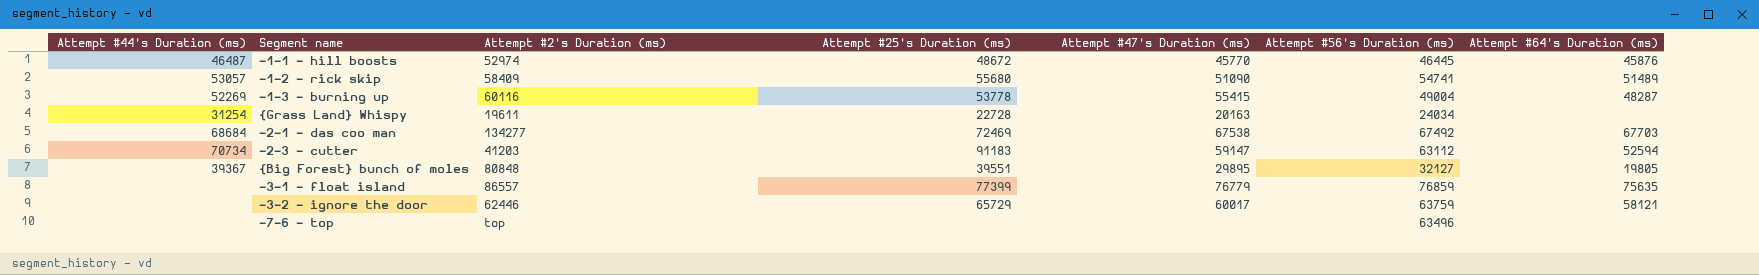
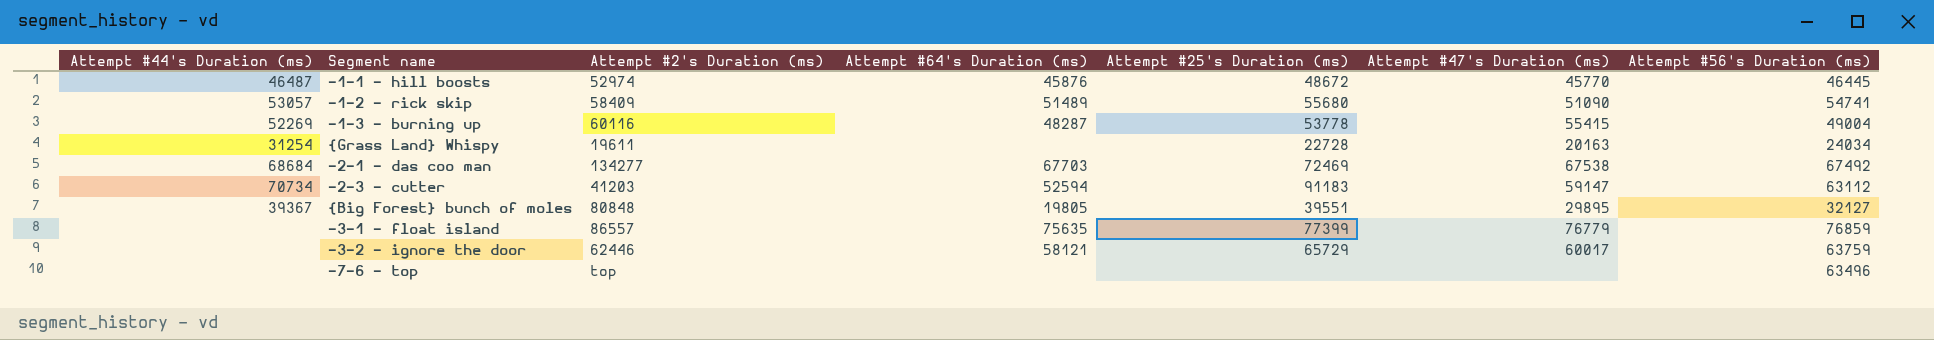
column Attempt #64's Duration (ms) | position: 7 -> 4

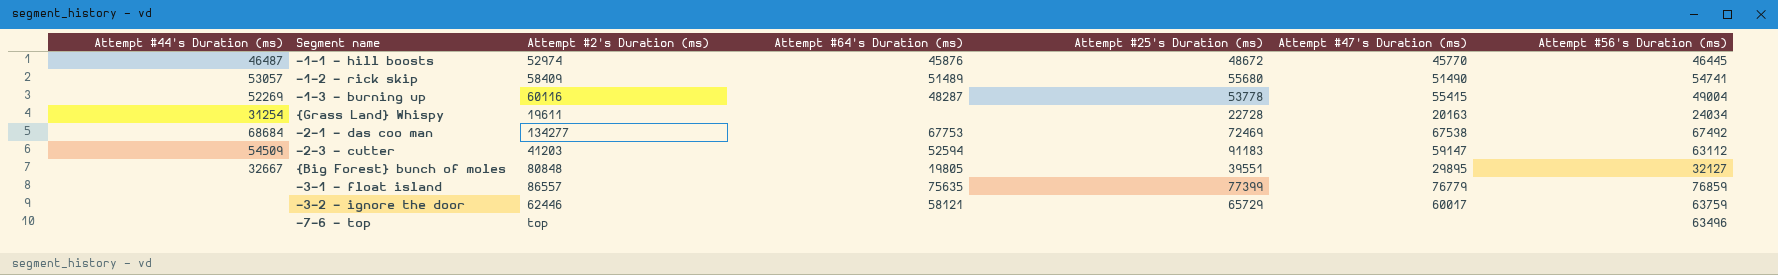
-1-2 - rick skip | Attempt #47's Duration (ms): 51090 -> 51490
-2-1 - das coo man | Attempt #64's Duration (ms): 67703 -> 67753
-2-3 - cutter | Attempt #44's Duration (ms): 70734 -> 54509
{Big Forest} bunch of moles | Attempt #44's Duration (ms): 39367 -> 32667

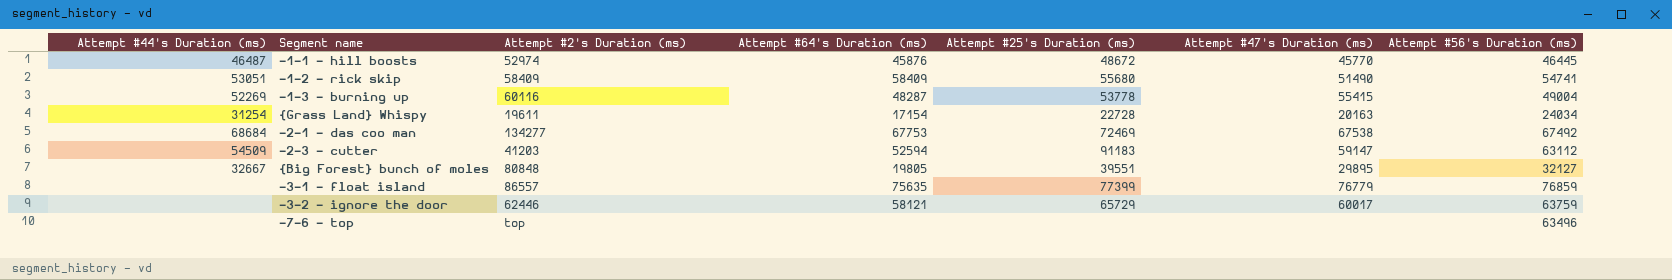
-1-2 - rick skip | Attempt #44's Duration (ms): 53057 -> 53051
-1-2 - rick skip | Attempt #64's Duration (ms): 51489 -> 58409
{Grass Land} Whispy | Attempt #64's Duration (ms): none -> 17154

